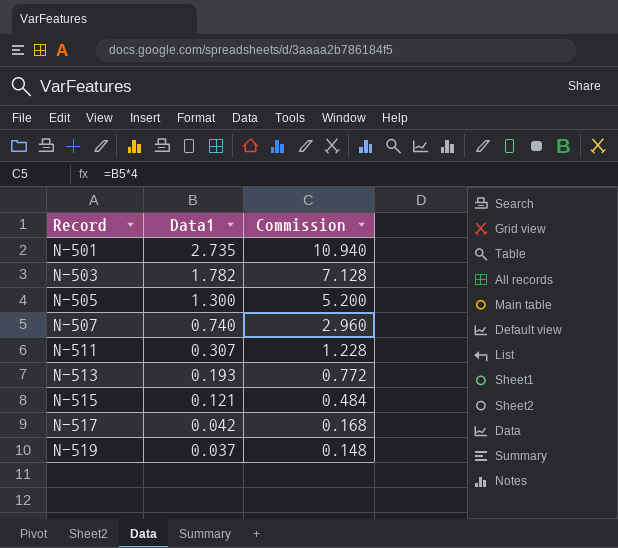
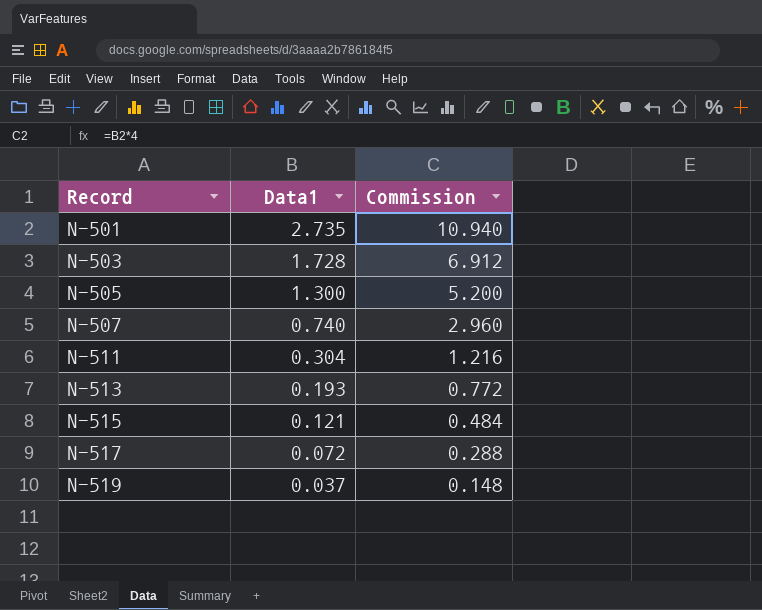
N-503 | Data1: 1.782 -> 1.728
N-503 | Commission: 7.128 -> 6.912
N-511 | Data1: 0.307 -> 0.304
N-511 | Commission: 1.228 -> 1.216
N-517 | Data1: 0.042 -> 0.072
N-517 | Commission: 0.168 -> 0.288

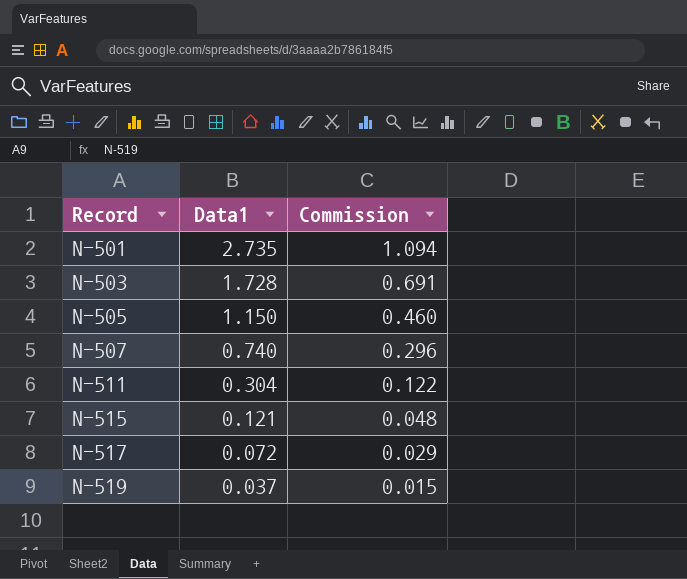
column Commission | formula: [Data1] * 4 -> [Data1] * 0.4
row N-513: 0.193 | 0.772 -> none
N-505 | Data1: 1.300 -> 1.150

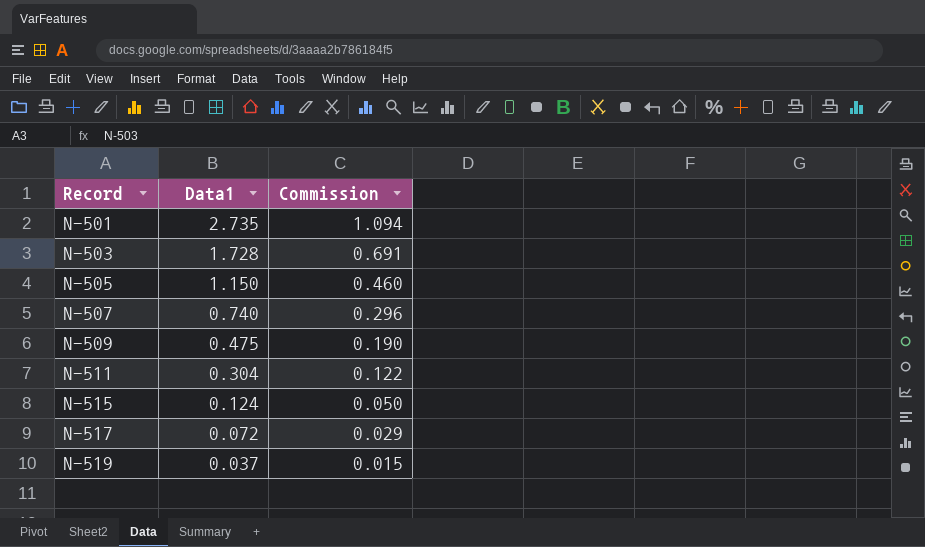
row N-509: none -> 0.475 | 0.190
N-515 | Data1: 0.121 -> 0.124
N-515 | Commission: 0.048 -> 0.050

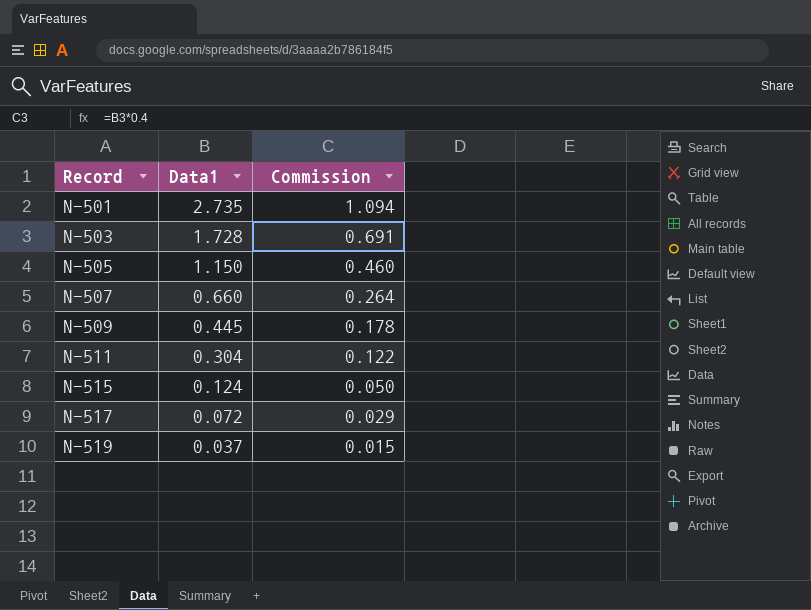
N-507 | Data1: 0.740 -> 0.660
N-507 | Commission: 0.296 -> 0.264
N-509 | Data1: 0.475 -> 0.445
N-509 | Commission: 0.190 -> 0.178

